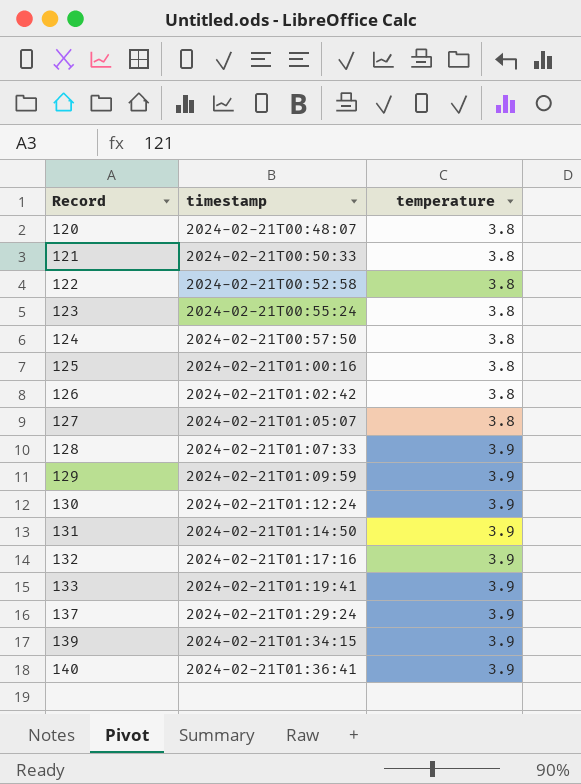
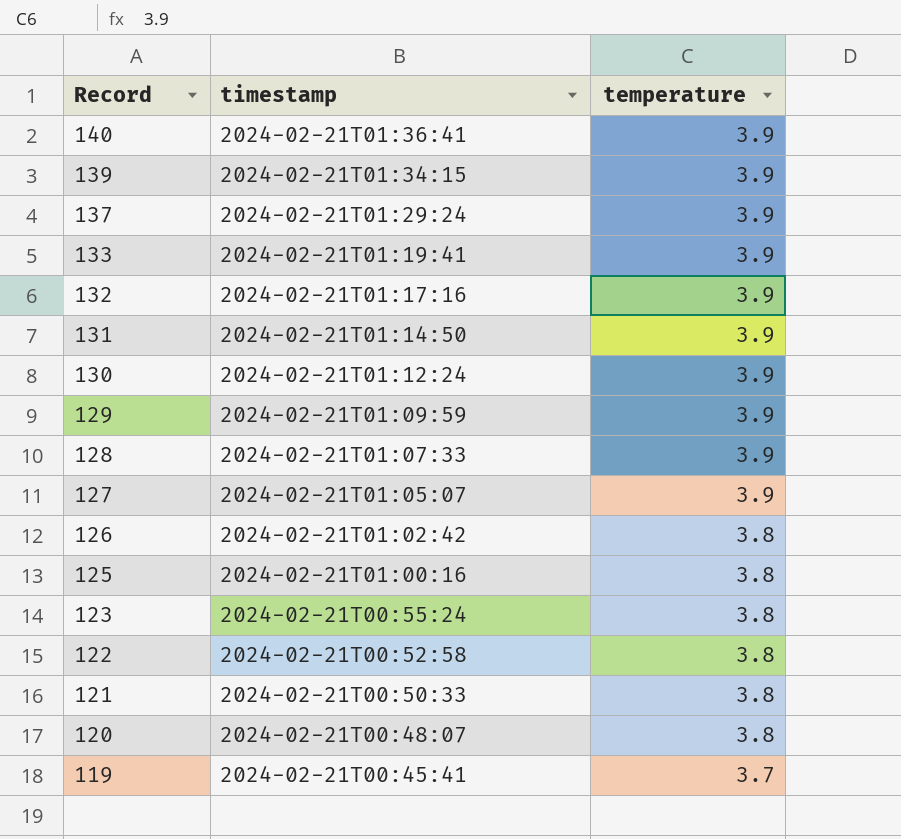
row order: Record ascending -> Record descending
row 124: 2024-02-21T00:57:50 | 3.8 -> none
127 | temperature: 3.8 -> 3.9
row 119: none -> 2024-02-21T00:45:41 | 3.7

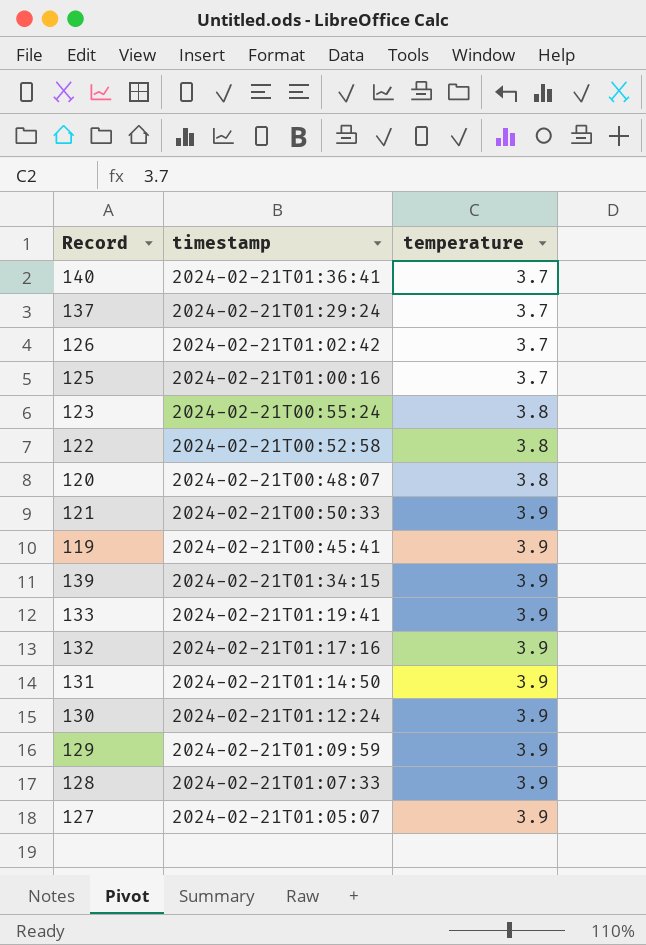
row order: Record descending -> temperature ascending
140 | temperature: 3.9 -> 3.7
137 | temperature: 3.9 -> 3.7
126 | temperature: 3.8 -> 3.7
125 | temperature: 3.8 -> 3.7
121 | temperature: 3.8 -> 3.9
119 | temperature: 3.7 -> 3.9

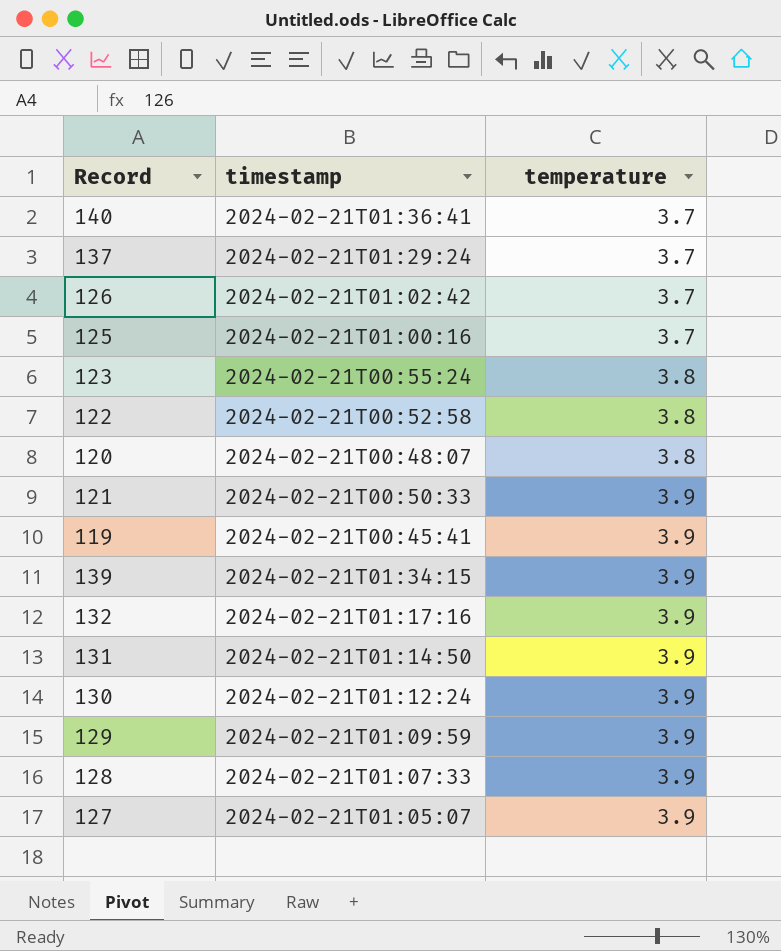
row 133: 2024-02-21T01:19:41 | 3.9 -> none

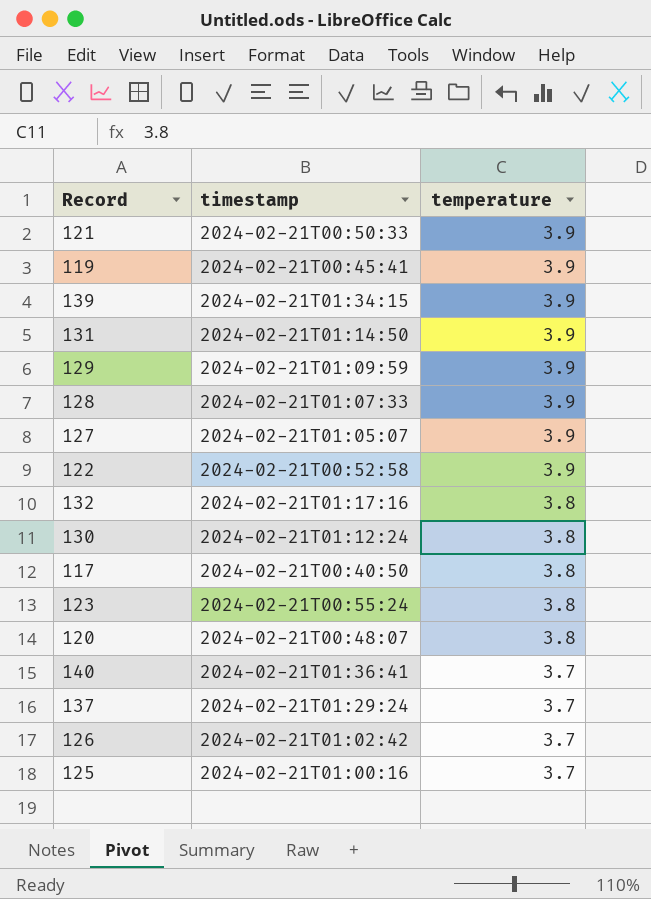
row order: temperature ascending -> temperature descending
122 | temperature: 3.8 -> 3.9
132 | temperature: 3.9 -> 3.8
130 | temperature: 3.9 -> 3.8
row 117: none -> 2024-02-21T00:40:50 | 3.8

